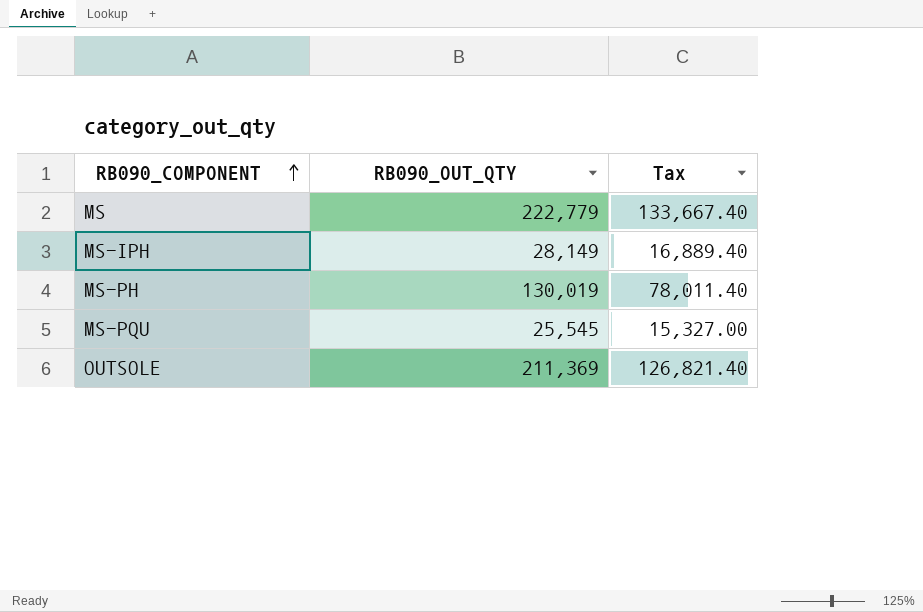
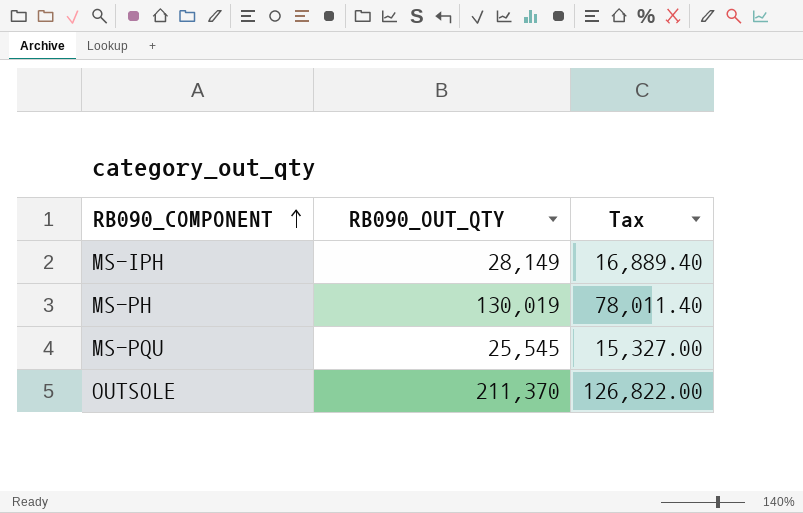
row MS: 222,779 | 133,667.40 -> none
OUTSOLE | RB090_OUT_QTY: 211,369 -> 211,370
OUTSOLE | Tax: 126,821.40 -> 126,822.00

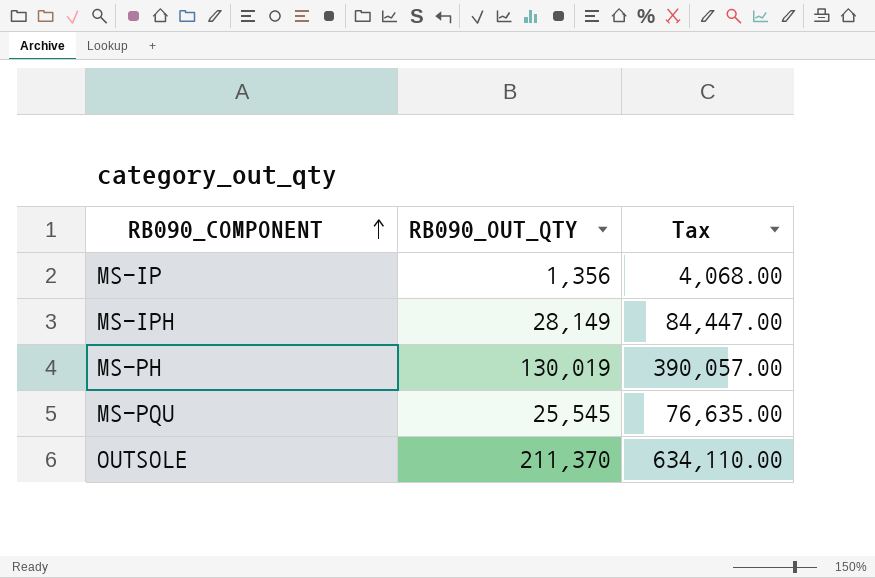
column Tax | formula: [RB090_OUT_QTY] * 0.6 -> [RB090_OUT_QTY] * 3
row MS-IP: none -> 1,356 | 4,068.00

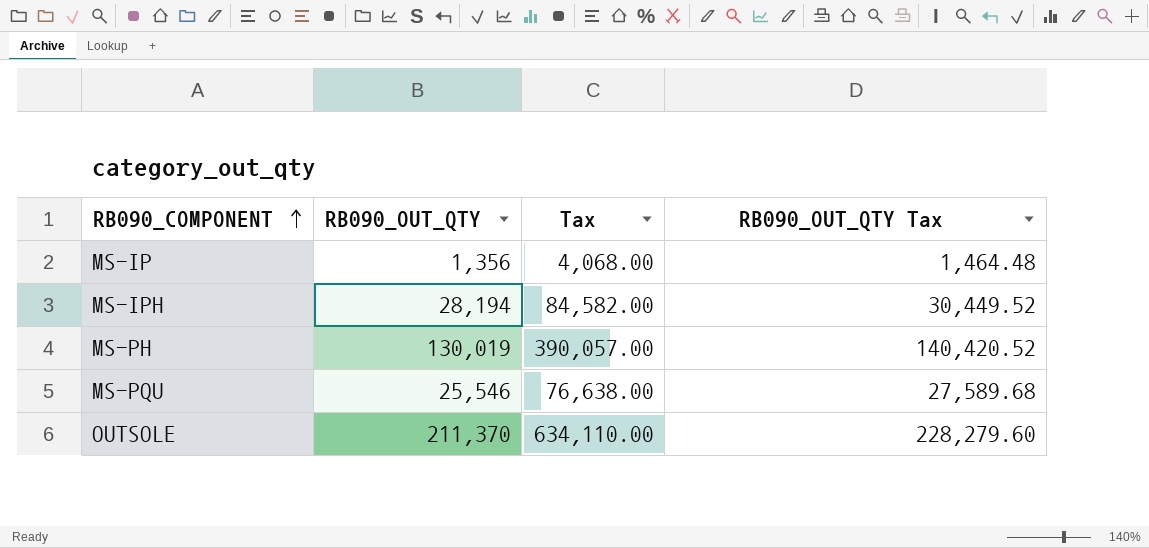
column RB090_OUT_QTY Tax | formula: none -> [RB090_OUT_QTY] * 1.08
MS-IPH | RB090_OUT_QTY: 28,149 -> 28,194
MS-IPH | Tax: 84,447.00 -> 84,582.00
MS-PQU | RB090_OUT_QTY: 25,545 -> 25,546
MS-PQU | Tax: 76,635.00 -> 76,638.00

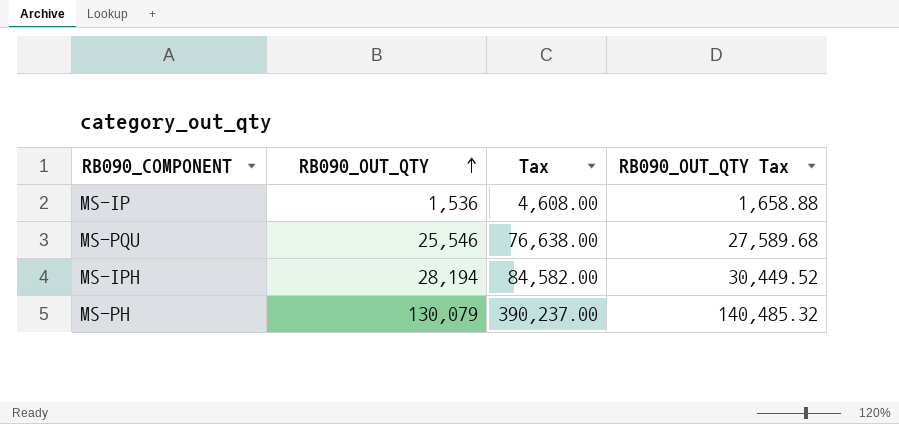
row order: RB090_COMPONENT ascending -> RB090_OUT_QTY ascending
row OUTSOLE: 211,370 | 634,110.00 | 228,279.60 -> none
MS-IP | RB090_OUT_QTY: 1,356 -> 1,536
MS-IP | Tax: 4,068.00 -> 4,608.00
MS-IP | RB090_OUT_QTY Tax: 1,464.48 -> 1,658.88
MS-PH | RB090_OUT_QTY: 130,019 -> 130,079
MS-PH | Tax: 390,057.00 -> 390,237.00
MS-PH | RB090_OUT_QTY Tax: 140,420.52 -> 140,485.32

